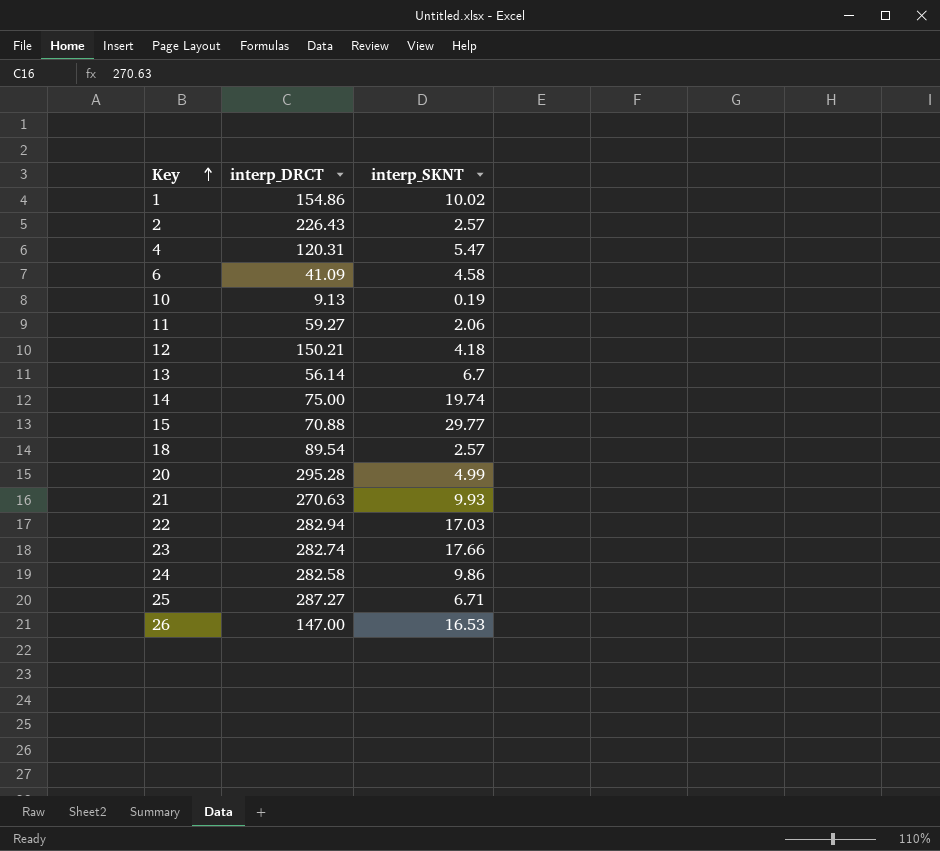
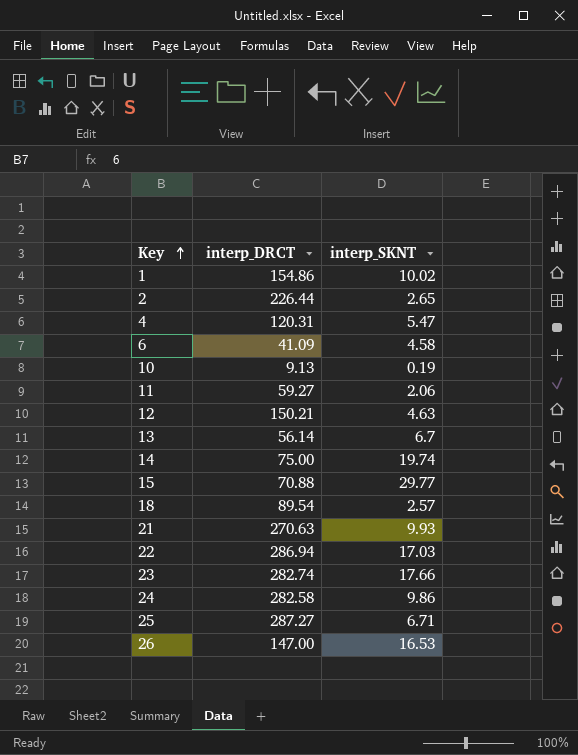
row 20: 295.28 | 4.99 -> none
2 | interp_DRCT: 226.43 -> 226.44
2 | interp_SKNT: 2.57 -> 2.65
12 | interp_SKNT: 4.18 -> 4.63
22 | interp_DRCT: 282.94 -> 286.94

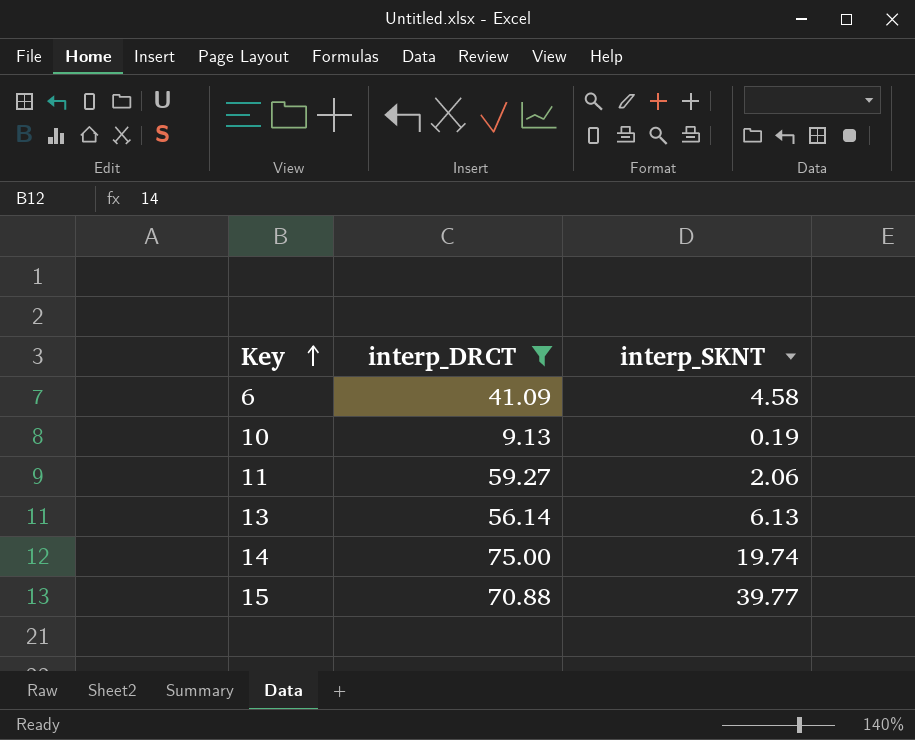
filter: none -> interp_DRCT <= 75.00
13 | interp_SKNT: 6.7 -> 6.13
15 | interp_SKNT: 29.77 -> 39.77

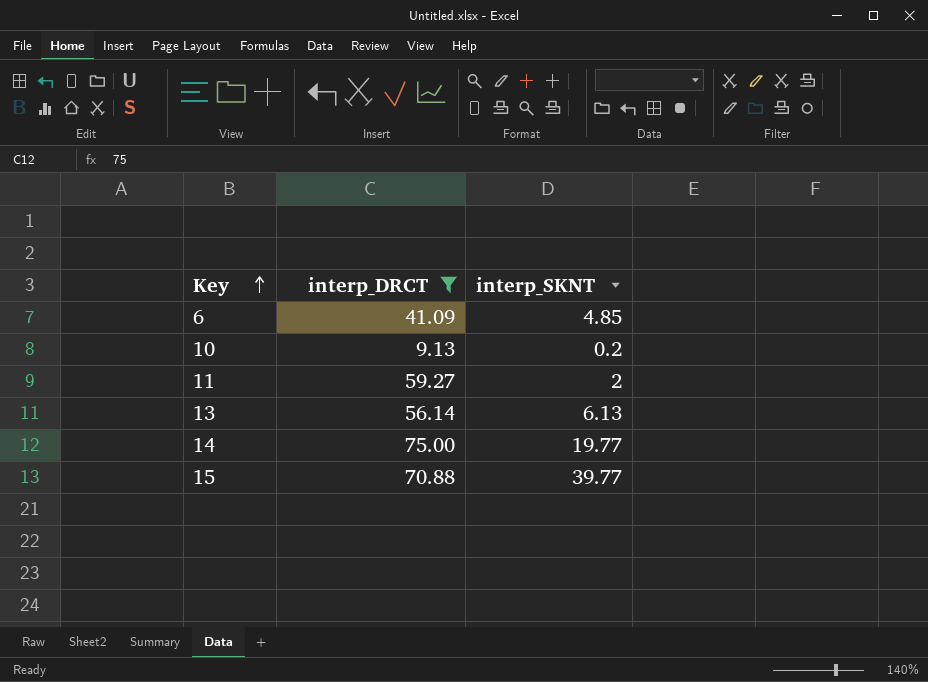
6 | interp_SKNT: 4.58 -> 4.85
10 | interp_SKNT: 0.19 -> 0.2
11 | interp_SKNT: 2.06 -> 2
14 | interp_SKNT: 19.74 -> 19.77

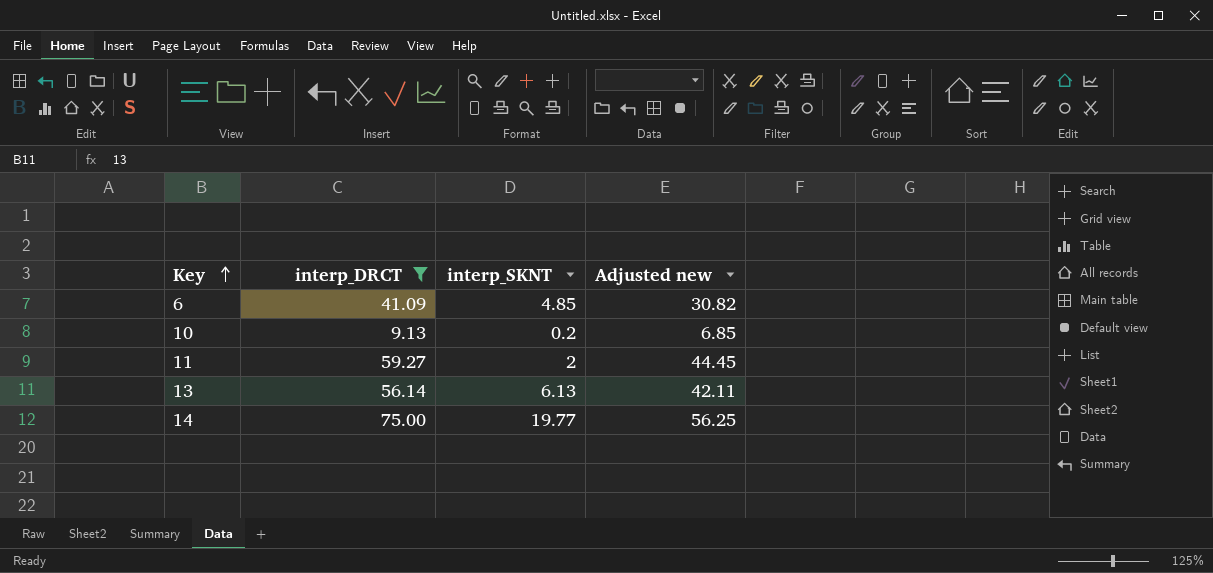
column Adjusted new | formula: none -> [interp_DRCT] * 0.75
row 15: 70.88 | 39.77 -> none

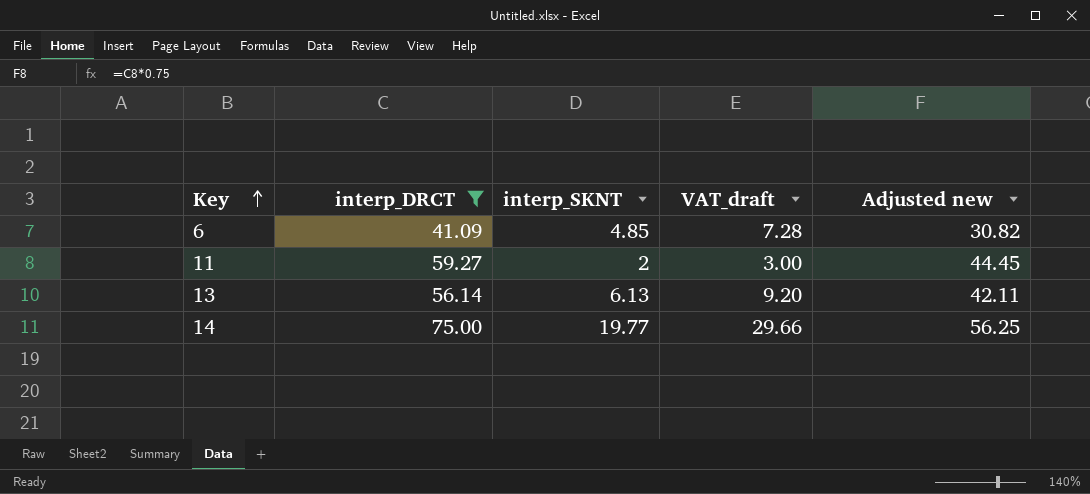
column VAT_draft | formula: none -> [interp_SKNT] * 1.5
row 10: 9.13 | 0.2 | 6.85 -> none

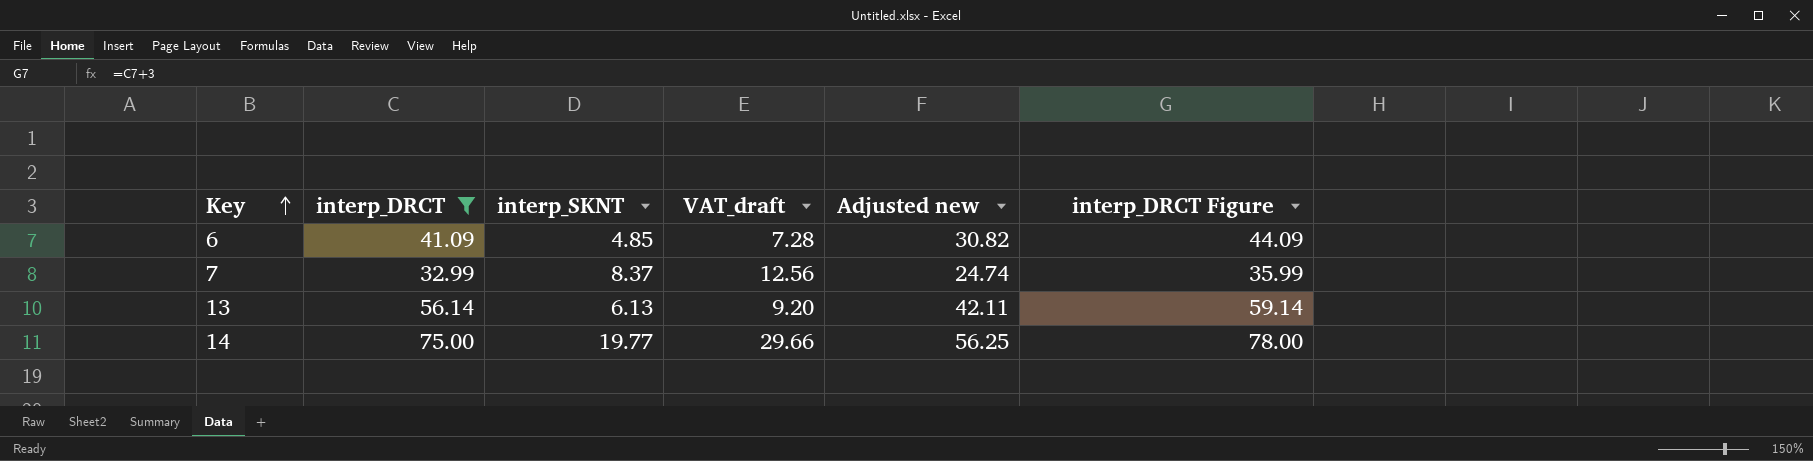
column interp_DRCT Figure | formula: none -> [interp_DRCT] + 3
row 11: 59.27 | 2 | 3.00 | 44.45 -> none
row 7: none -> 32.99 | 8.37 | 12.56 | 24.74 | 35.99

